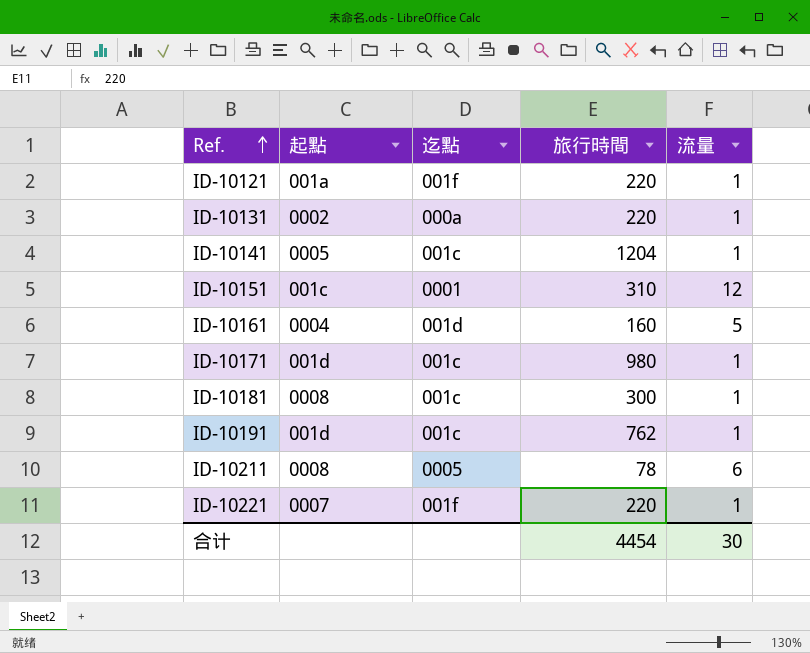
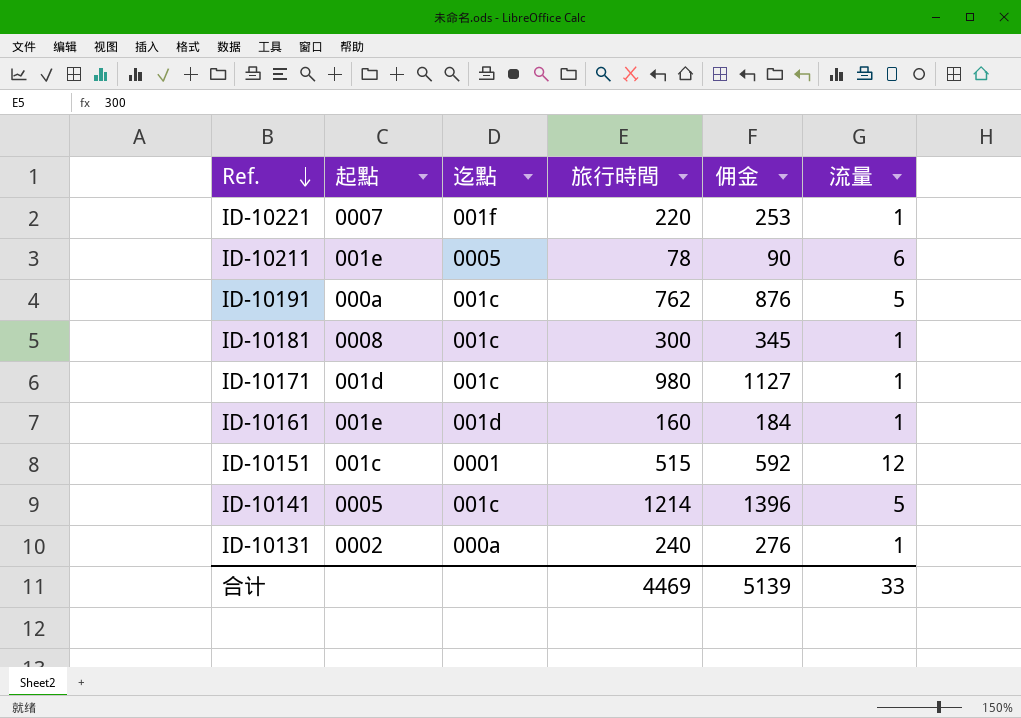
row order: Ref. ascending -> Ref. descending
column 佣金 | formula: none -> [旅行時間] * 1.15
row ID-10121: 001a | 001f | 220 | 1 -> none
ID-10211 | 起點: 0008 -> 001e
ID-10191 | 起點: 001d -> 000a
ID-10191 | 流量: 1 -> 5
ID-10161 | 起點: 0004 -> 001e
ID-10161 | 流量: 5 -> 1
ID-10151 | 旅行時間: 310 -> 515
ID-10141 | 旅行時間: 1204 -> 1214
ID-10141 | 流量: 1 -> 5
ID-10131 | 旅行時間: 220 -> 240
合计 | 旅行時間: 4454 -> 4469
合计 | 流量: 30 -> 33

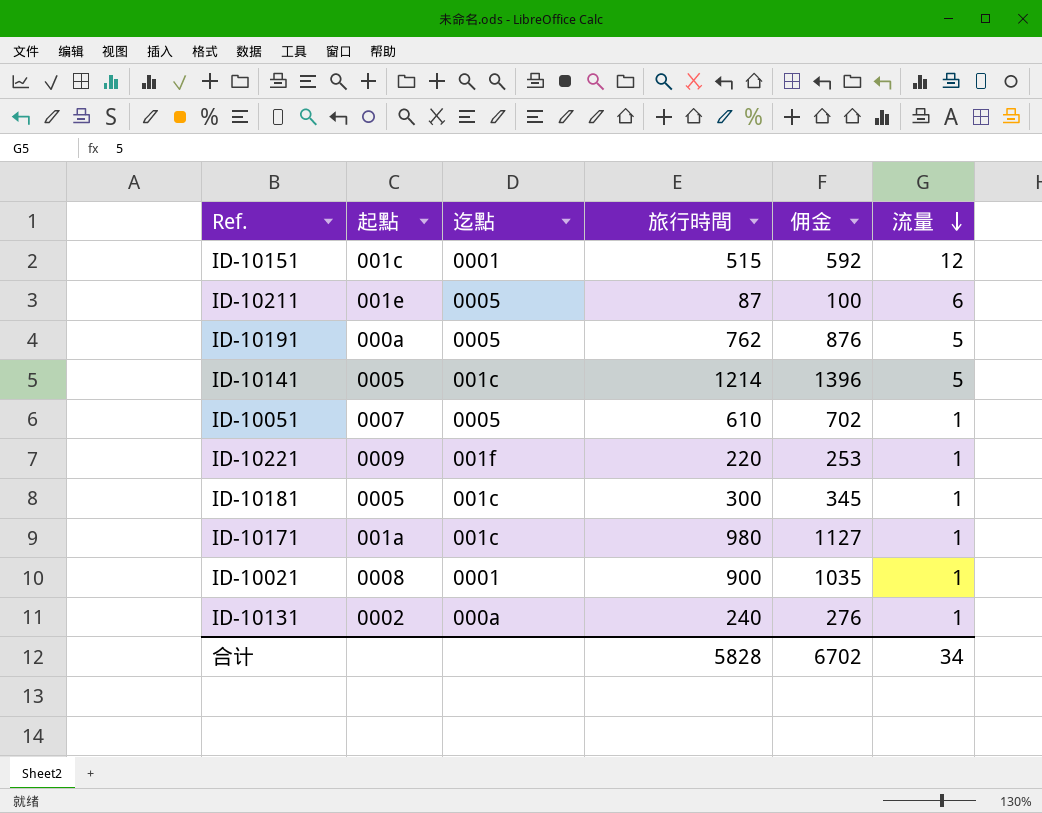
row order: Ref. descending -> 流量 descending
row ID-10161: 001e | 001d | 160 | 184 | 1 -> none
ID-10211 | 旅行時間: 78 -> 87
ID-10211 | 佣金: 90 -> 100
ID-10191 | 迄點: 001c -> 0005
row ID-10051: none -> 0007 | 0005 | 610 | 702 | 1
ID-10221 | 起點: 0007 -> 0009
ID-10181 | 起點: 0008 -> 0005
ID-10171 | 起點: 001d -> 001a
row ID-10021: none -> 0008 | 0001 | 900 | 1035 | 1
合计 | 旅行時間: 4469 -> 5828
合计 | 佣金: 5139 -> 6702
合计 | 流量: 33 -> 34

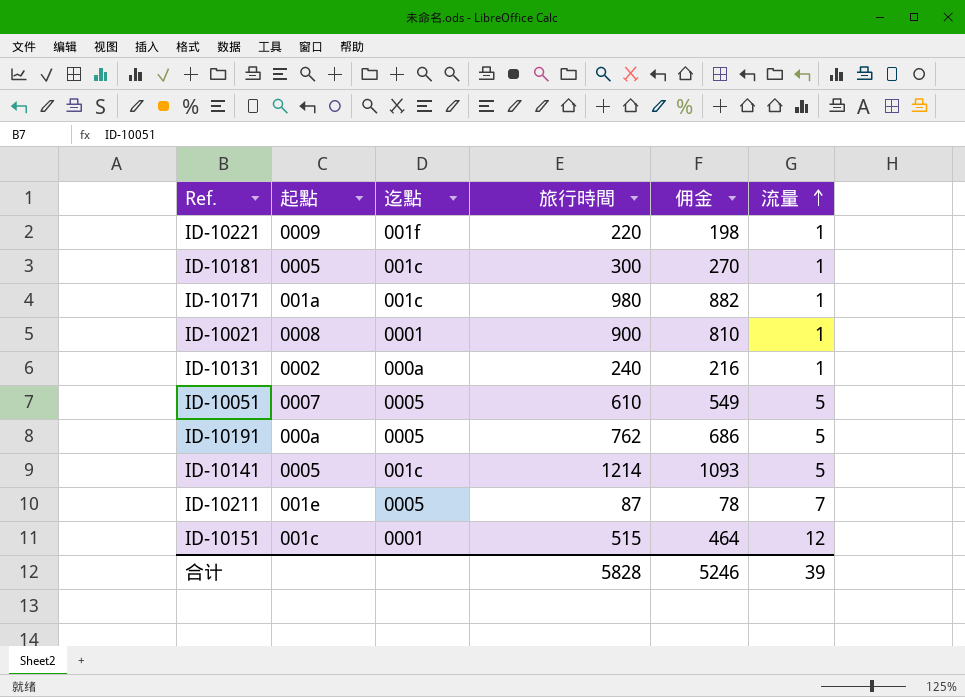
row order: 流量 descending -> 流量 ascending
column 佣金 | formula: [旅行時間] * 1.15 -> [旅行時間] * 0.9
ID-10051 | 流量: 1 -> 5
ID-10211 | 流量: 6 -> 7
合计 | 佣金: 6702 -> 5246
合计 | 流量: 34 -> 39

